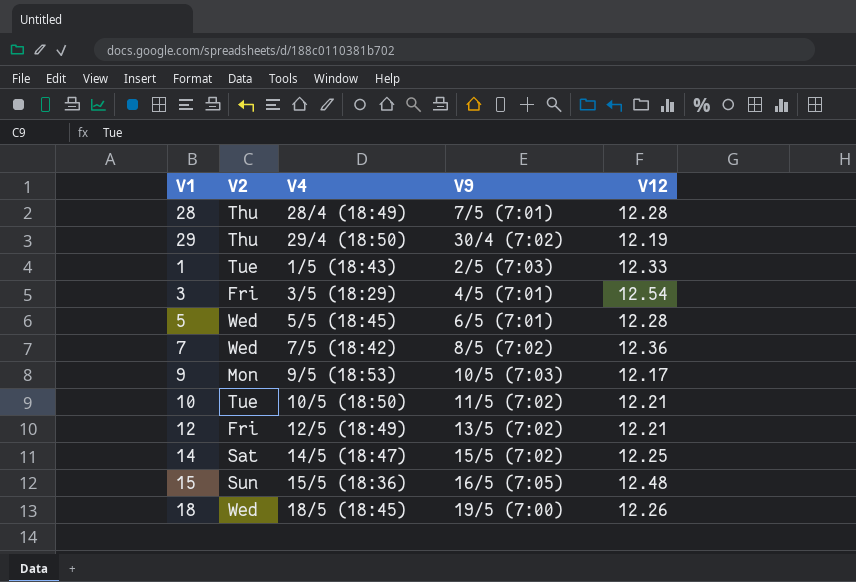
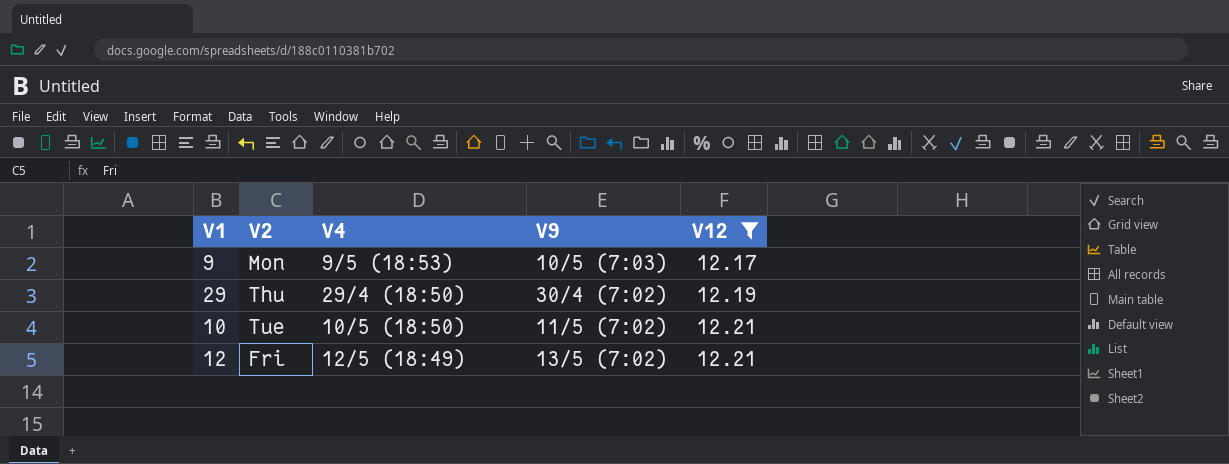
filter: none -> V12 <= 12.21
row order: none -> V12 ascending

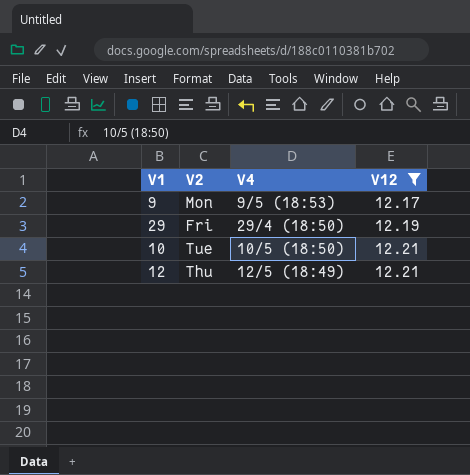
column V9 | position: 4 -> none
29 | V2: Thu -> Fri
12 | V2: Fri -> Thu

